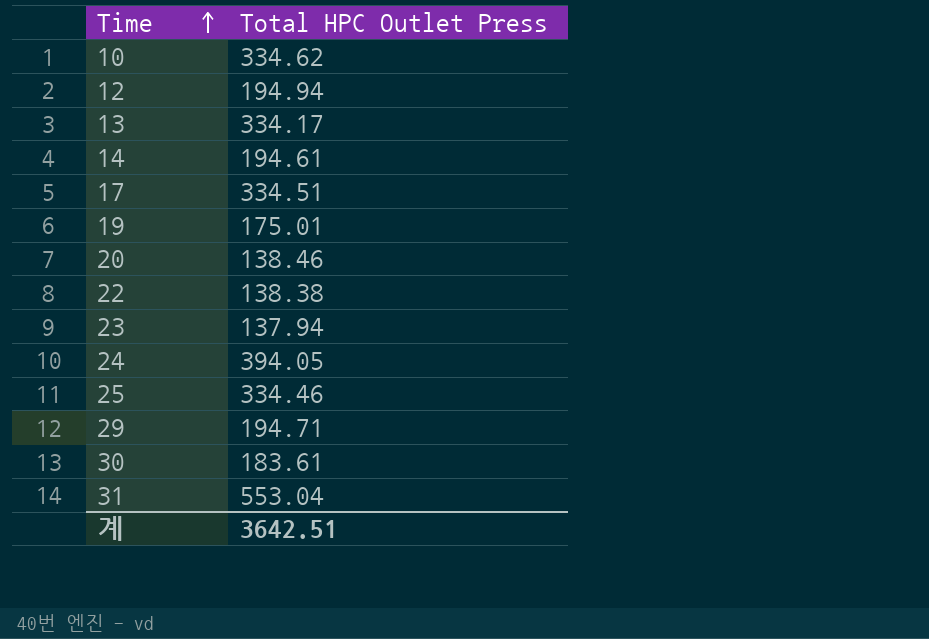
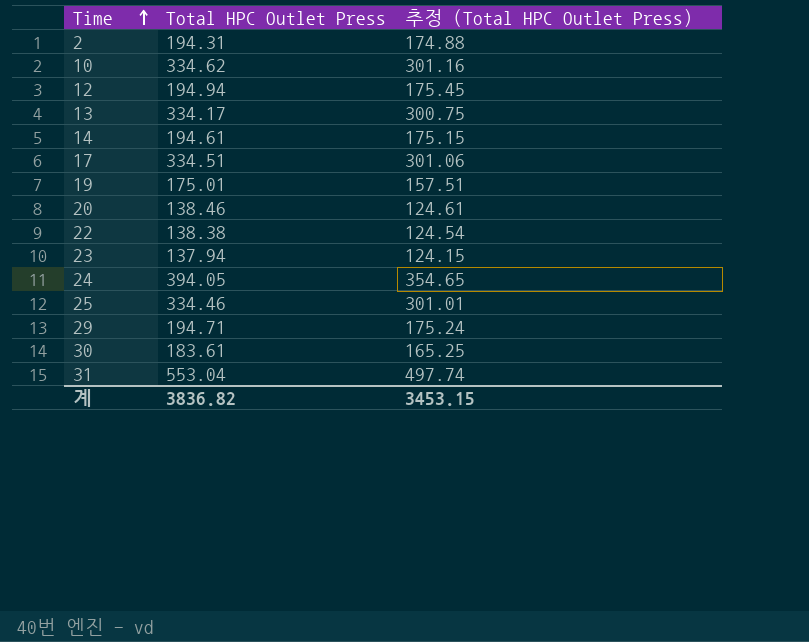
column 추정 (Total HPC Outlet Press) | formula: none -> [Total HPC Outlet Press] * 0.9
row 2: none -> 194.31 | 174.88
계 | Total HPC Outlet Press: 3642.51 -> 3836.82

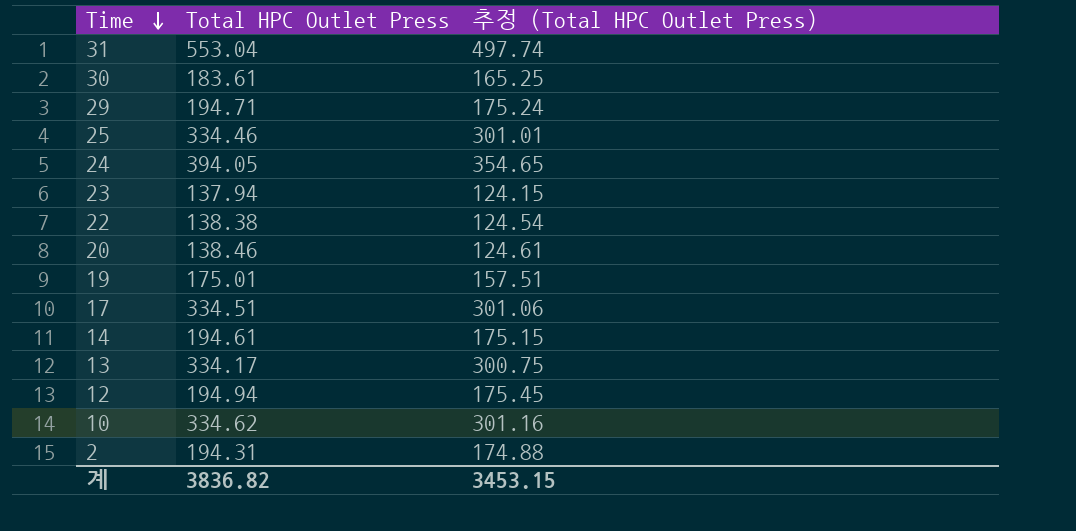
row order: Time ascending -> Time descending

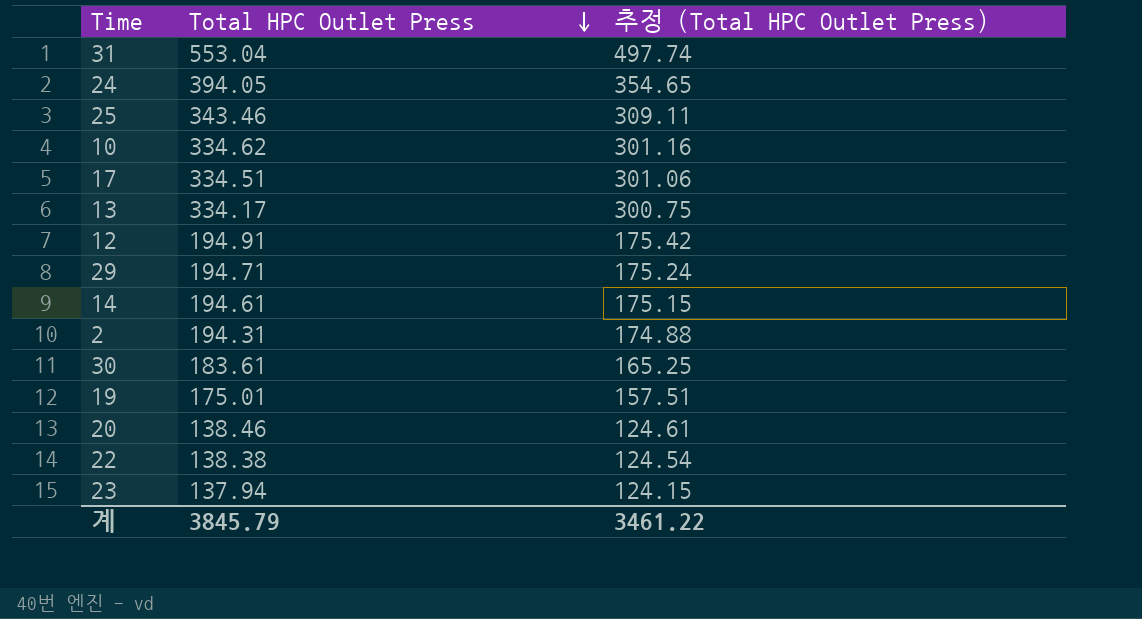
row order: Time descending -> Total HPC Outlet Press descending
25 | Total HPC Outlet Press: 334.46 -> 343.46
25 | 추정 (Total HPC Outlet Press): 301.01 -> 309.11
12 | Total HPC Outlet Press: 194.94 -> 194.91
12 | 추정 (Total HPC Outlet Press): 175.45 -> 175.42
계 | Total HPC Outlet Press: 3836.82 -> 3845.79
계 | 추정 (Total HPC Outlet Press): 3453.15 -> 3461.22

